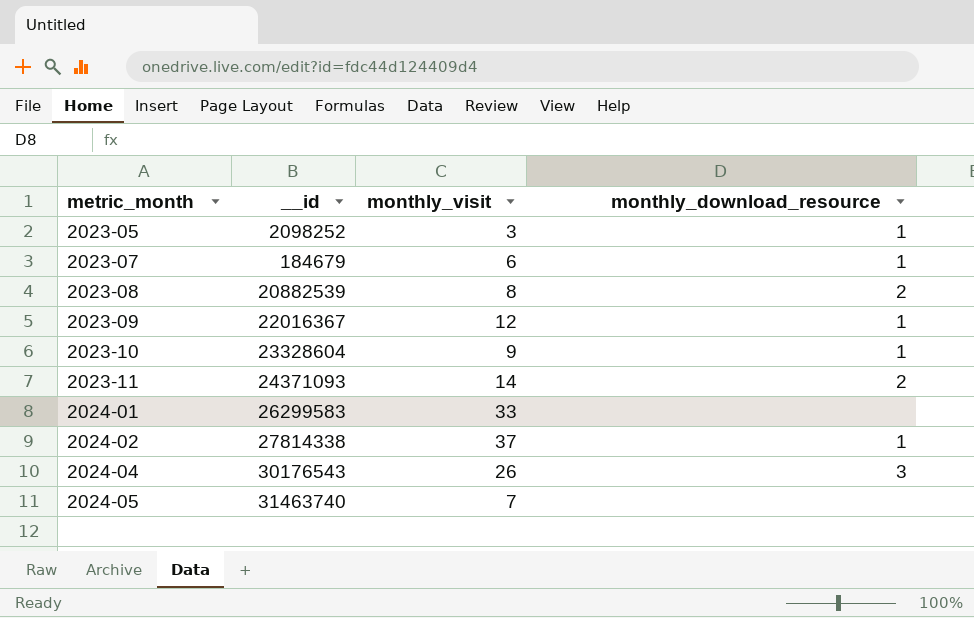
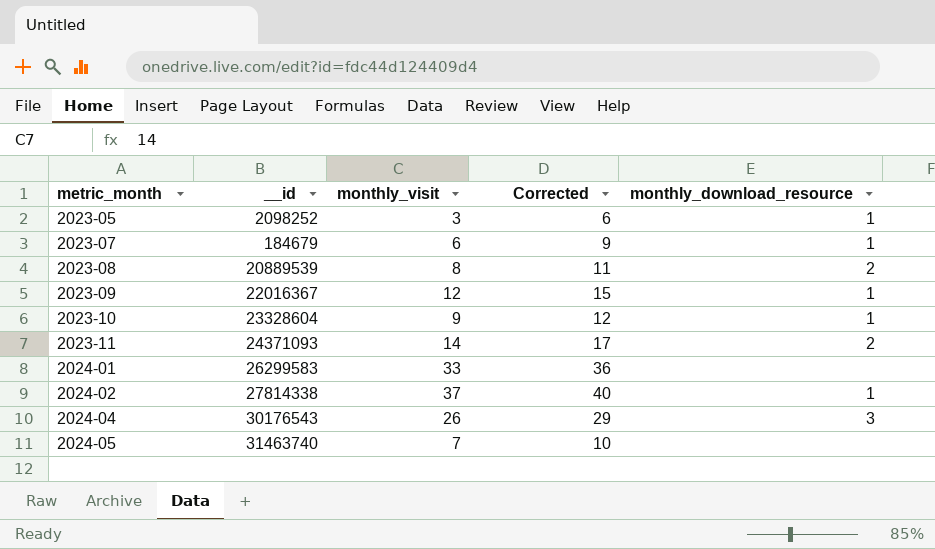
column Corrected | formula: none -> [monthly_visit] + 3
2023-08 | __id: 20882539 -> 20889539

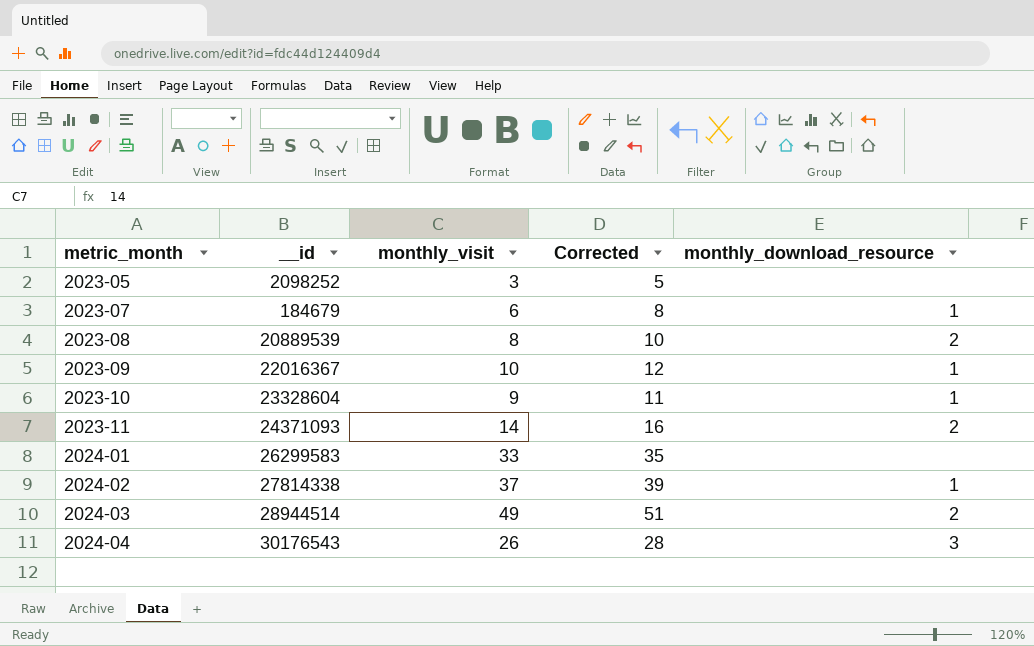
column Corrected | formula: [monthly_visit] + 3 -> [monthly_visit] + 2
row 2024-05: 31463740 | 7 | 10 | none -> none
2023-05 | monthly_download_resource: 1 -> none
2023-09 | monthly_visit: 12 -> 10
row 2024-03: none -> 28944514 | 49 | 51 | 2

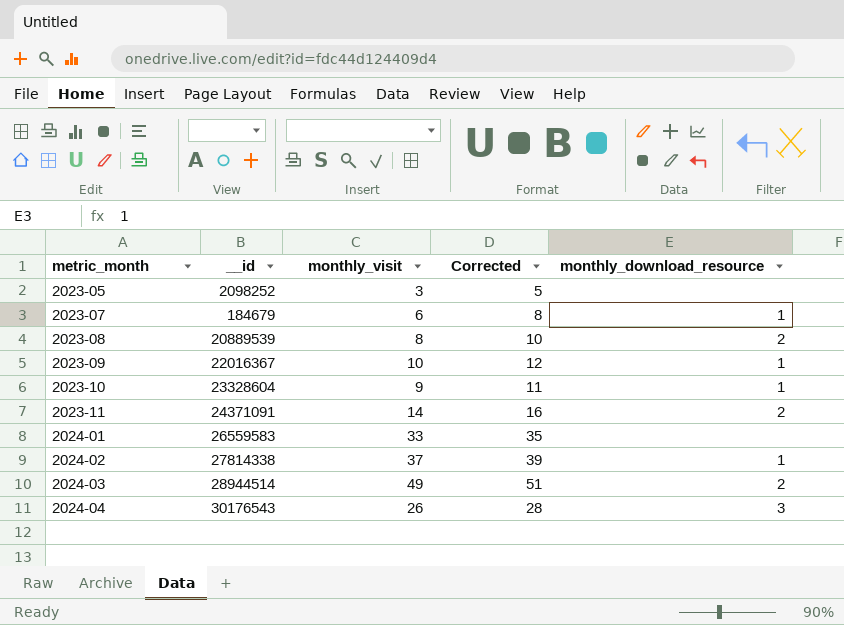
2023-11 | __id: 24371093 -> 24371091
2024-01 | __id: 26299583 -> 26559583

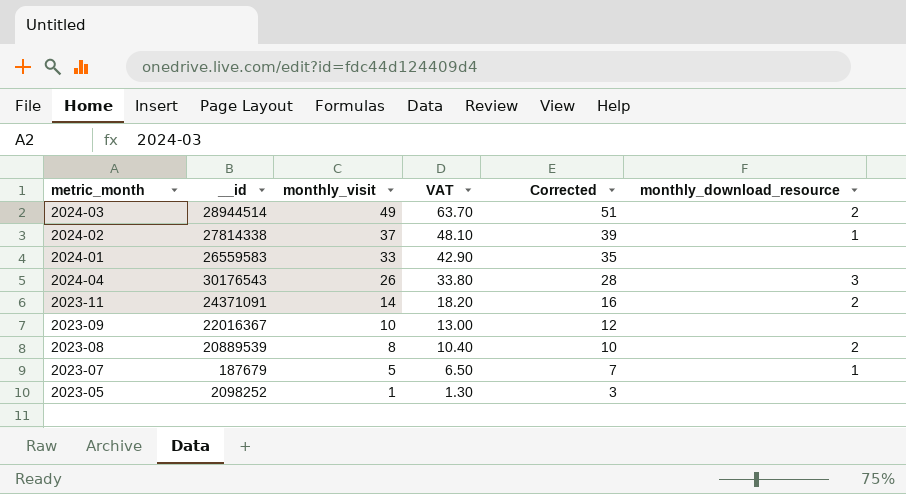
row order: metric_month ascending -> monthly_visit descending
column VAT | formula: none -> [monthly_visit] * 1.3
row 2023-10: 23328604 | 9 | 11 | 1 -> none
2023-09 | monthly_download_resource: 1 -> none
2023-07 | __id: 184679 -> 187679
2023-07 | monthly_visit: 6 -> 5
2023-07 | Corrected: 8 -> 7
2023-05 | monthly_visit: 3 -> 1
2023-05 | Corrected: 5 -> 3

